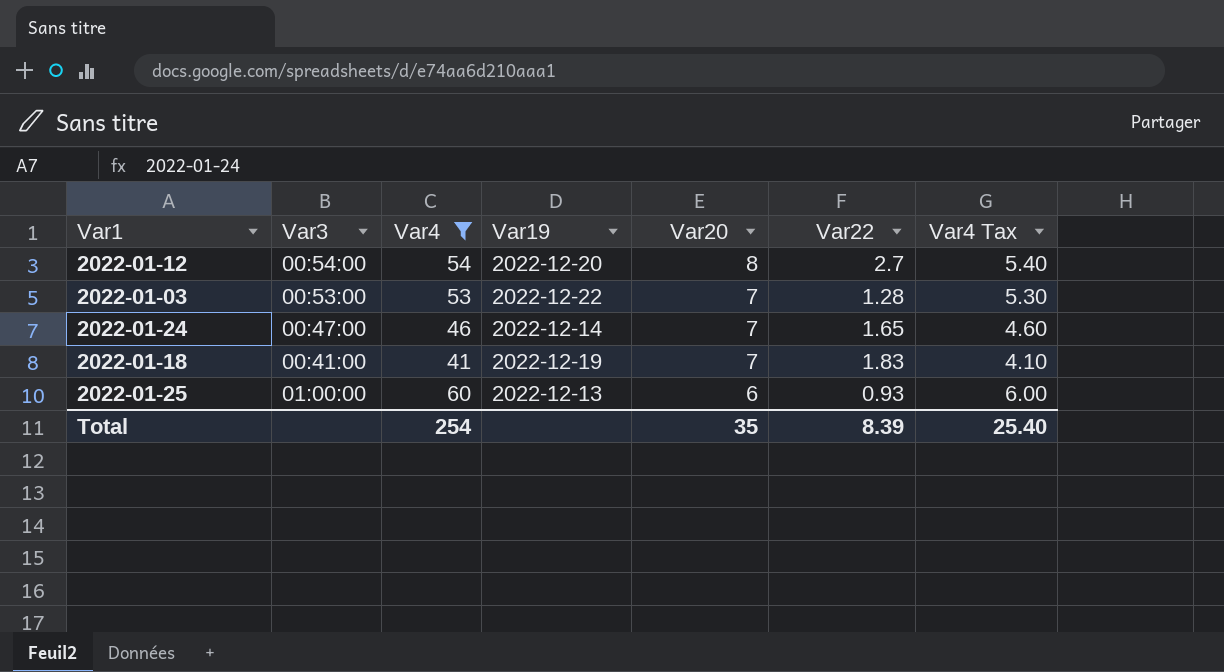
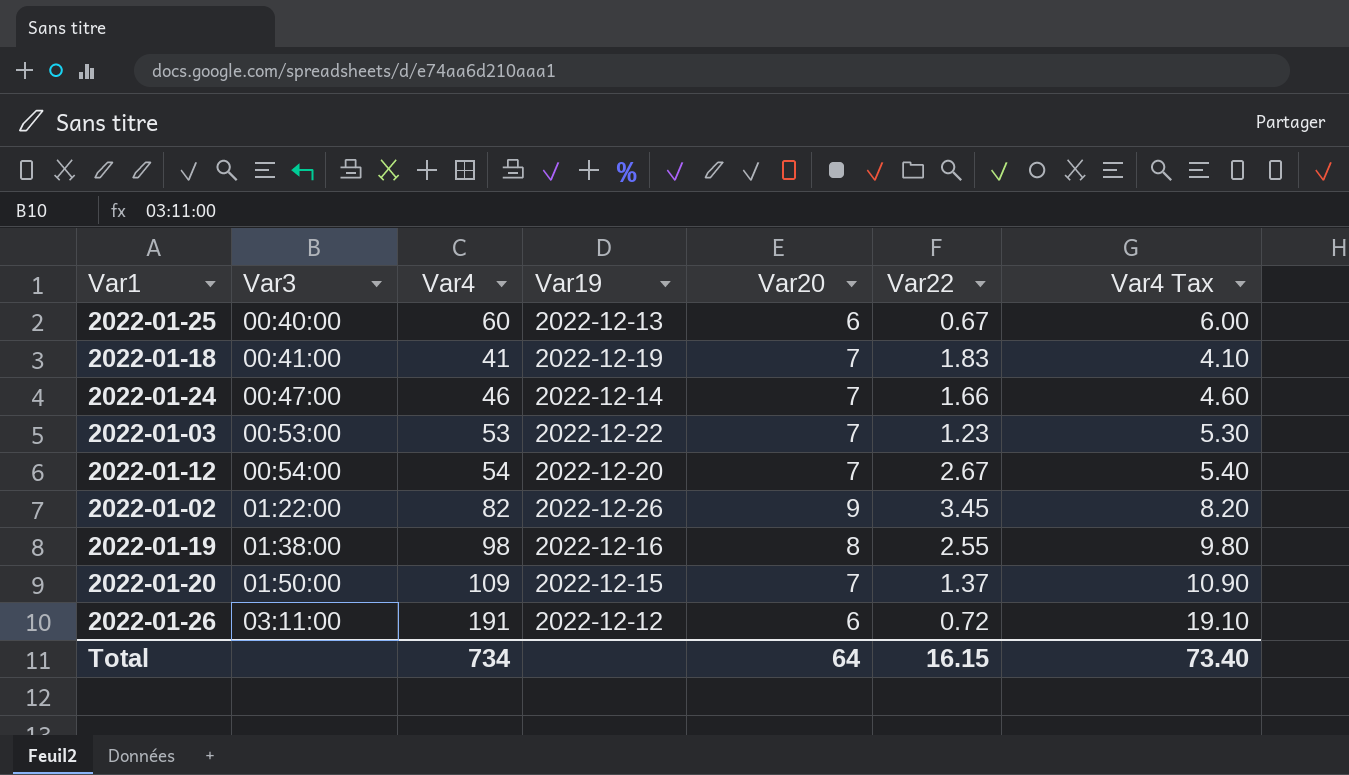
filter: Var4 <= 60 -> none
row order: Var20 descending -> Var3 ascending
2022-01-25 | Var3: 01:00:00 -> 00:40:00
2022-01-25 | Var22: 0.93 -> 0.67
2022-01-24 | Var22: 1.65 -> 1.66
2022-01-03 | Var22: 1.28 -> 1.23
2022-01-12 | Var20: 8 -> 7
2022-01-12 | Var22: 2.7 -> 2.67
Total | Var4: 254 -> 734
Total | Var20: 35 -> 64
Total | Var22: 8.39 -> 16.15
Total | Var4 Tax: 25.40 -> 73.40

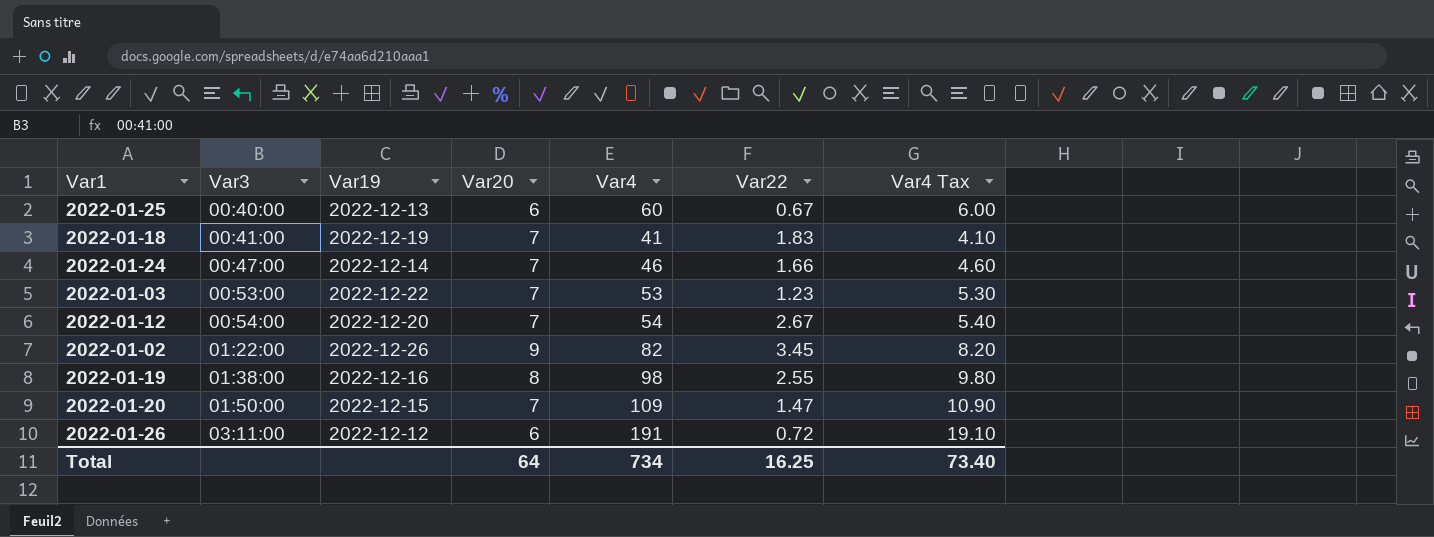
column Var4 | position: 3 -> 5
2022-01-20 | Var22: 1.37 -> 1.47
Total | Var22: 16.15 -> 16.25

